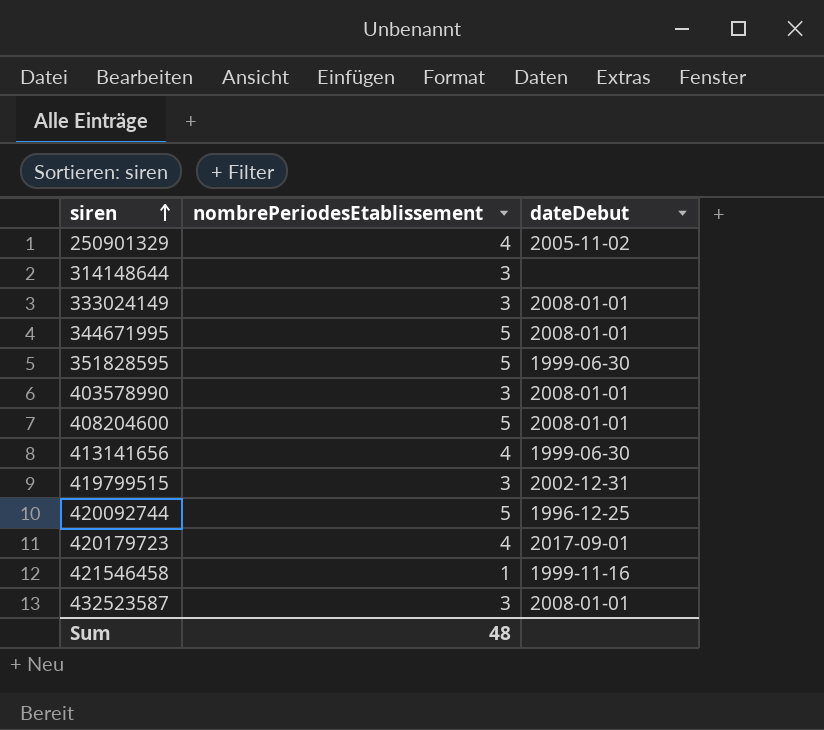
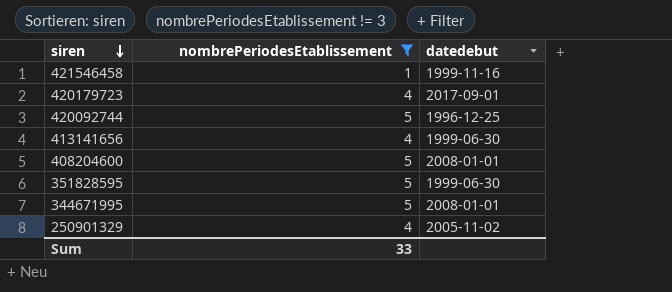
filter: none -> nombrePeriodesEtablissement != 3
row order: siren ascending -> siren descending
column name: dateDebut -> datedebut
Sum | nombrePeriodesEtablissement: 48 -> 33

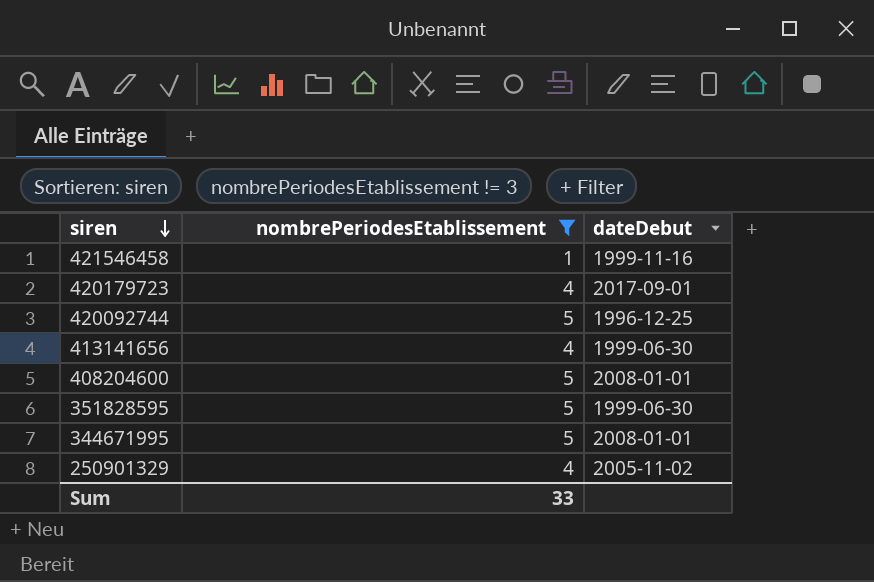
column name: datedebut -> dateDebut

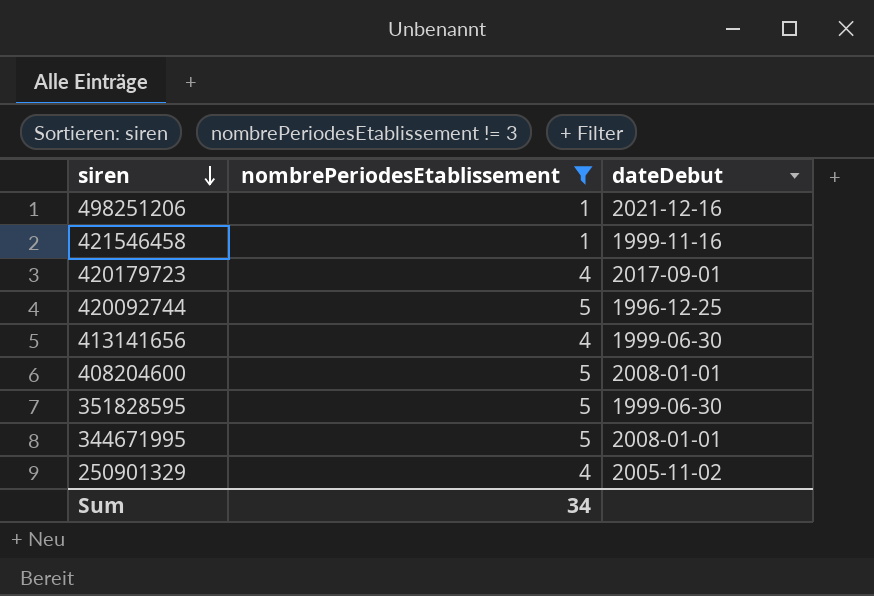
row 498251206: none -> 1 | 2021-12-16
Sum | nombrePeriodesEtablissement: 33 -> 34

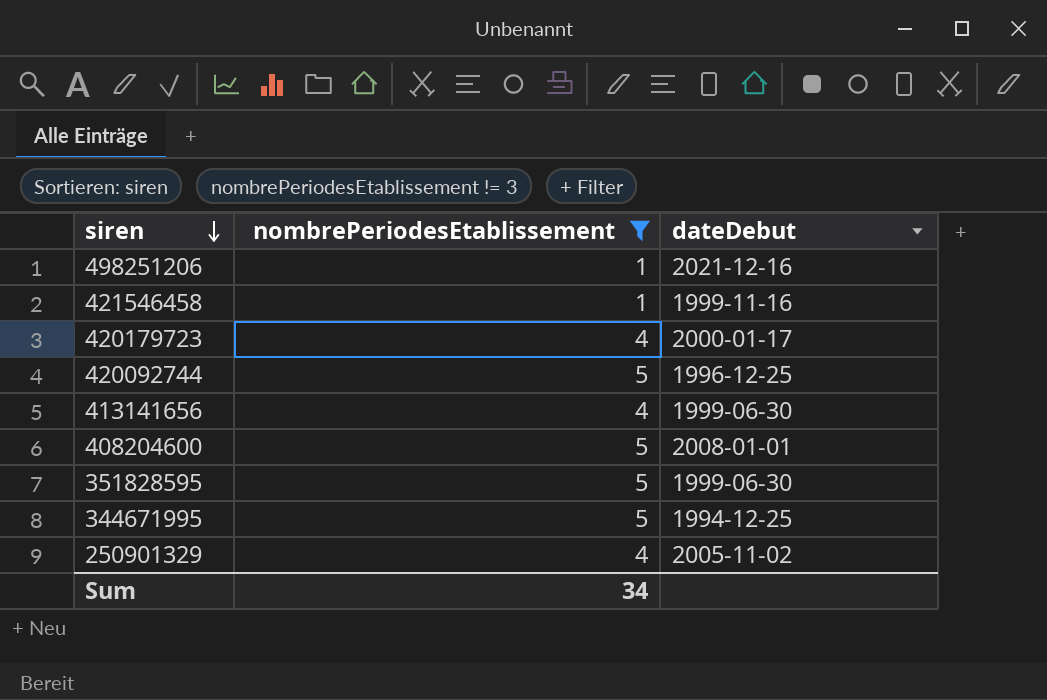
420179723 | dateDebut: 2017-09-01 -> 2000-01-17
344671995 | dateDebut: 2008-01-01 -> 1994-12-25

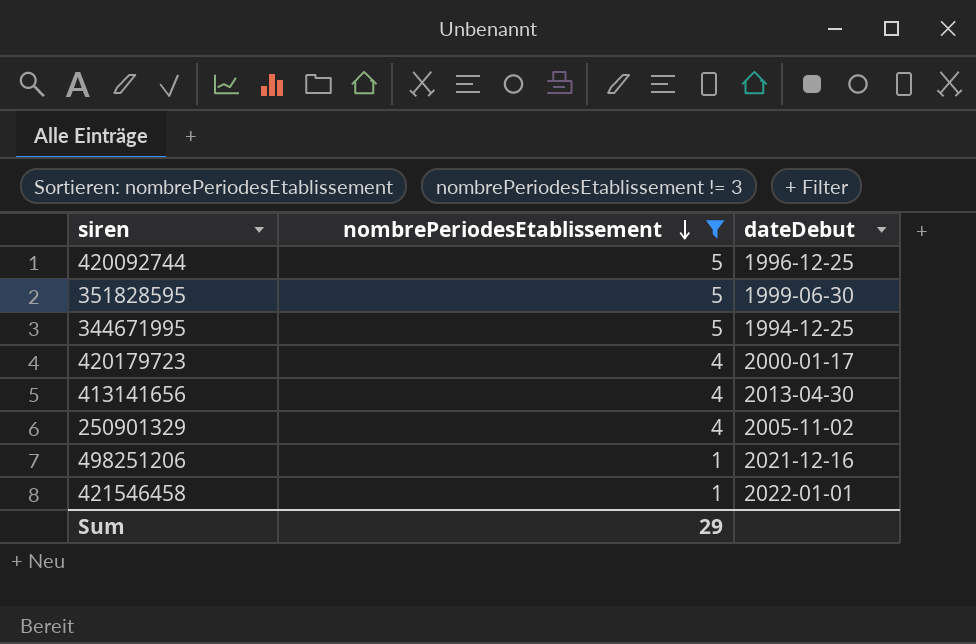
row order: siren descending -> nombrePeriodesEtablissement descending
row 408204600: 5 | 2008-01-01 -> none
413141656 | dateDebut: 1999-06-30 -> 2013-04-30
421546458 | dateDebut: 1999-11-16 -> 2022-01-01
Sum | nombrePeriodesEtablissement: 34 -> 29

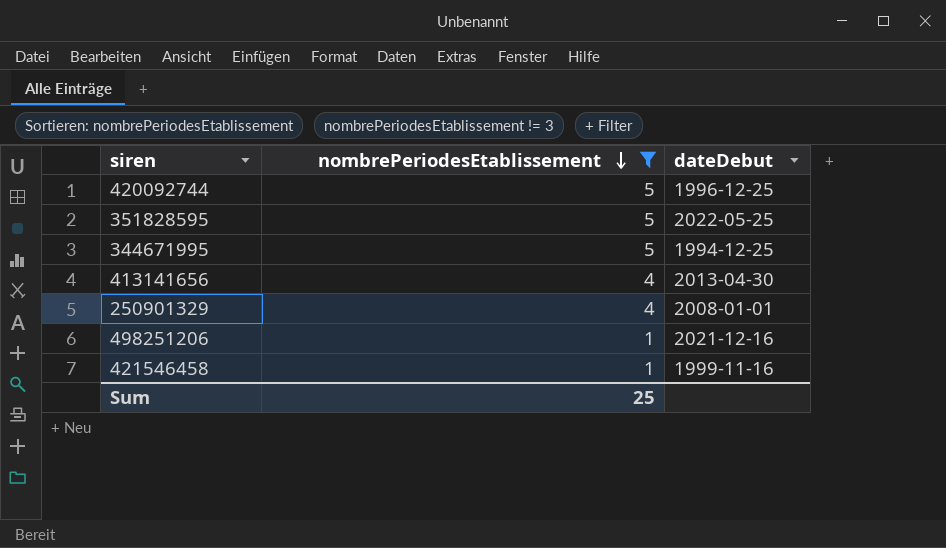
row 420179723: 4 | 2000-01-17 -> none
351828595 | dateDebut: 1999-06-30 -> 2022-05-25
250901329 | dateDebut: 2005-11-02 -> 2008-01-01
421546458 | dateDebut: 2022-01-01 -> 1999-11-16
Sum | nombrePeriodesEtablissement: 29 -> 25

